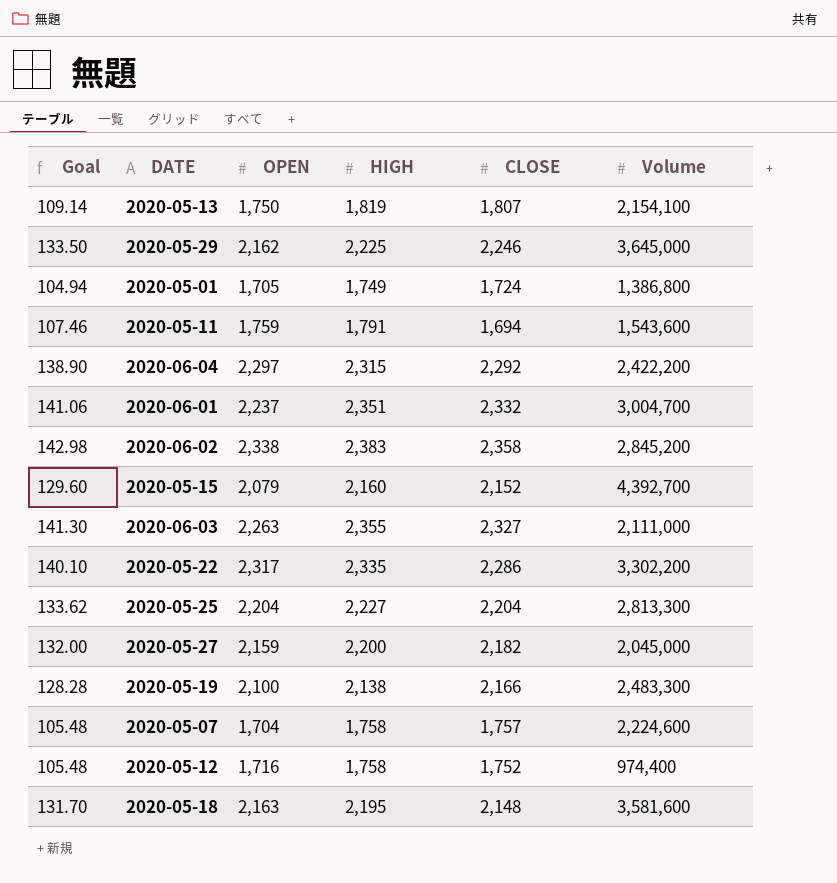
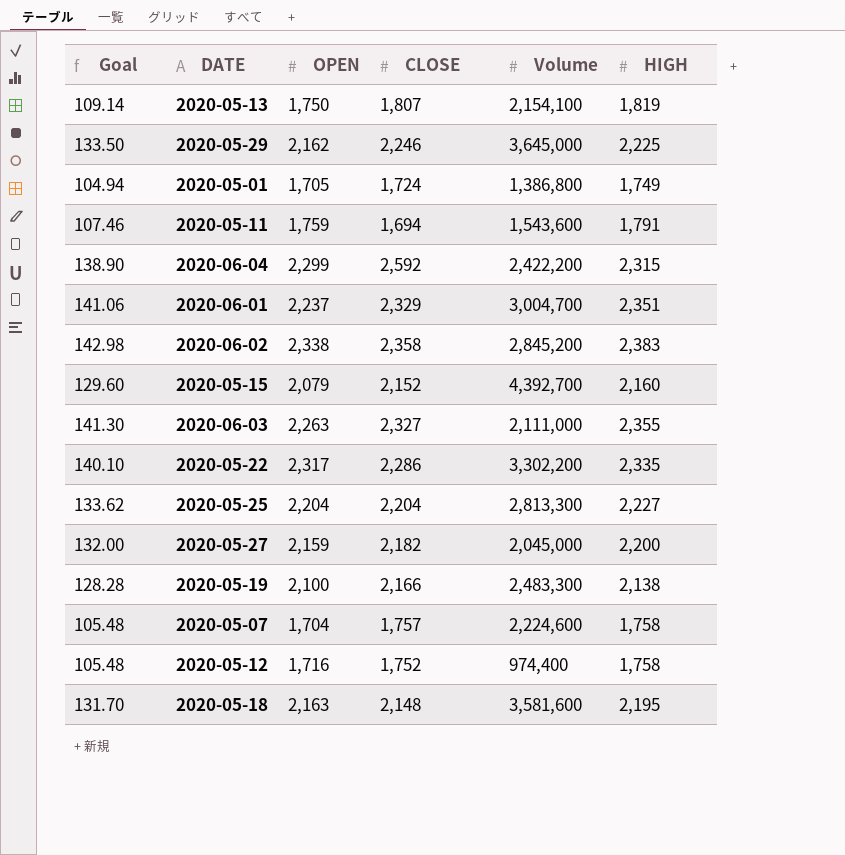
column HIGH | position: 4 -> 6
2020-06-04 | OPEN: 2,297 -> 2,299
2020-06-04 | CLOSE: 2,292 -> 2,592
2020-06-01 | CLOSE: 2,332 -> 2,329

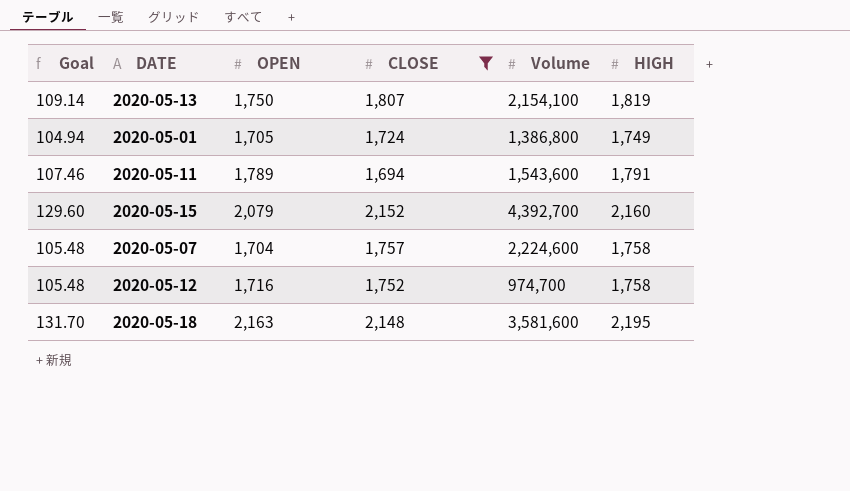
filter: none -> CLOSE <= 2,152
2020-05-11 | OPEN: 1,759 -> 1,789
2020-05-12 | Volume: 974,400 -> 974,700

